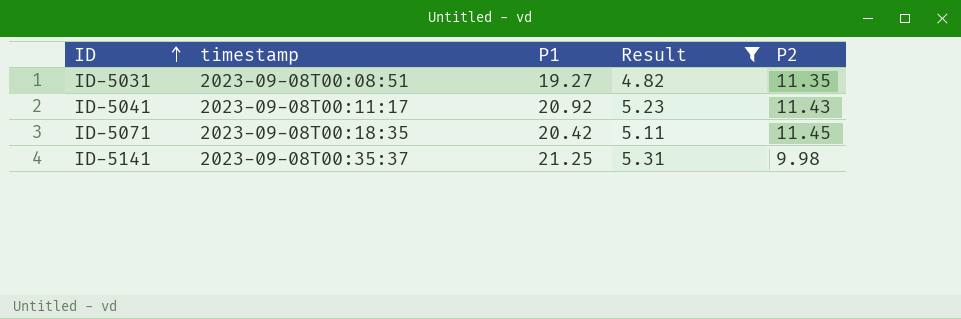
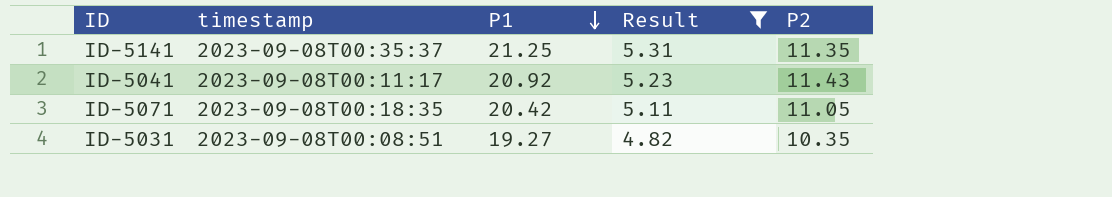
row order: ID ascending -> P1 descending
ID-5141 | P2: 9.98 -> 11.35
ID-5071 | P2: 11.45 -> 11.05
ID-5031 | P2: 11.35 -> 10.35

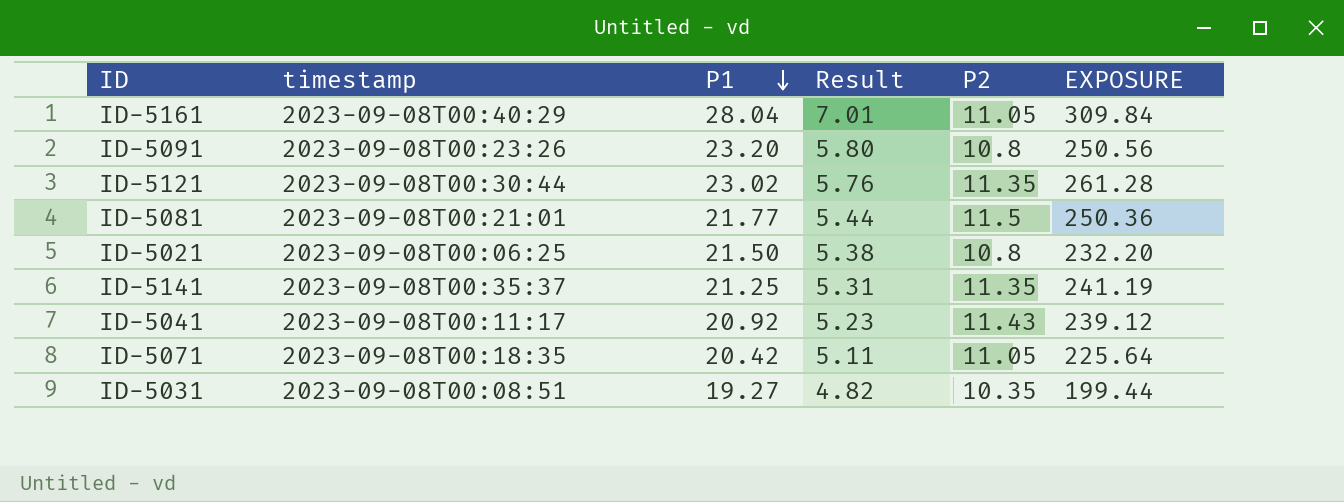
filter: Result <= 5.31 -> none
column EXPOSURE | formula: none -> [P1] * [P2]

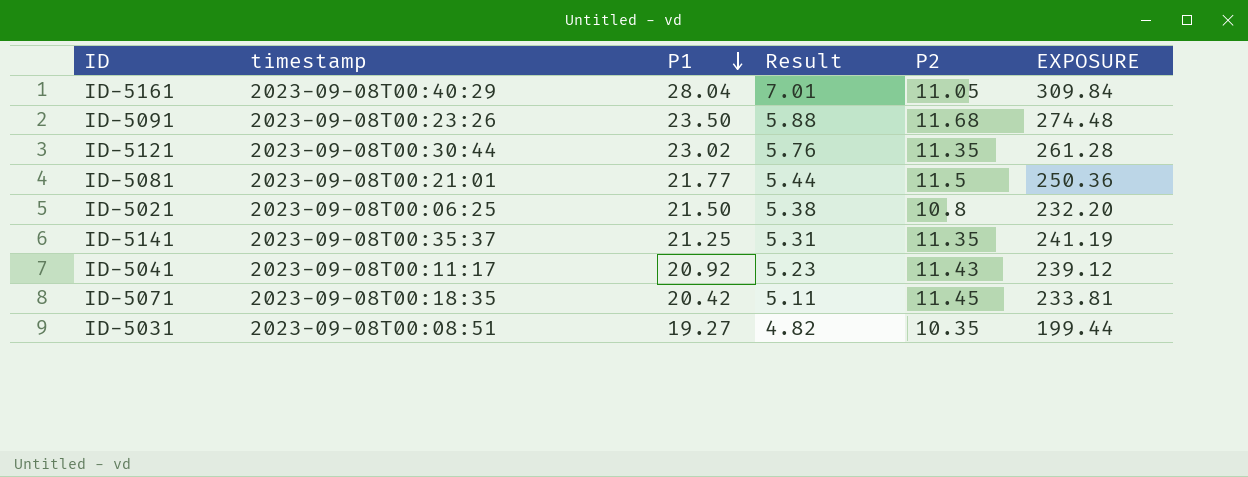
ID-5091 | P1: 23.20 -> 23.50
ID-5091 | Result: 5.80 -> 5.88
ID-5091 | P2: 10.8 -> 11.68
ID-5091 | EXPOSURE: 250.56 -> 274.48
ID-5071 | P2: 11.05 -> 11.45
ID-5071 | EXPOSURE: 225.64 -> 233.81

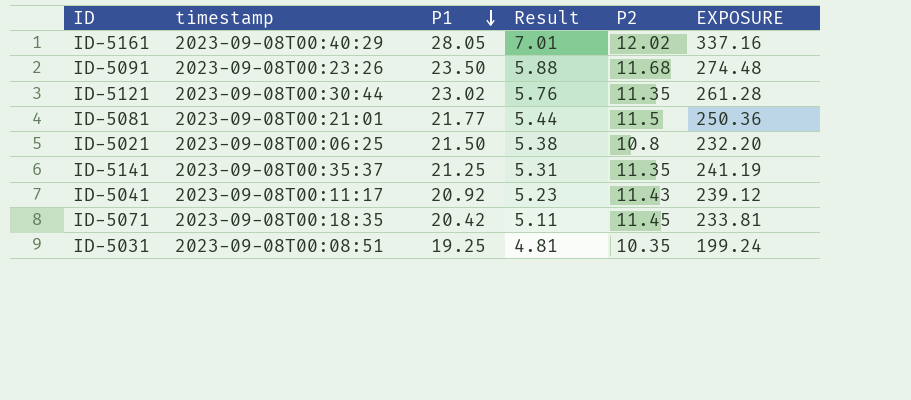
ID-5161 | P1: 28.04 -> 28.05
ID-5161 | P2: 11.05 -> 12.02
ID-5161 | EXPOSURE: 309.84 -> 337.16
ID-5031 | P1: 19.27 -> 19.25
ID-5031 | Result: 4.82 -> 4.81
ID-5031 | EXPOSURE: 199.44 -> 199.24

